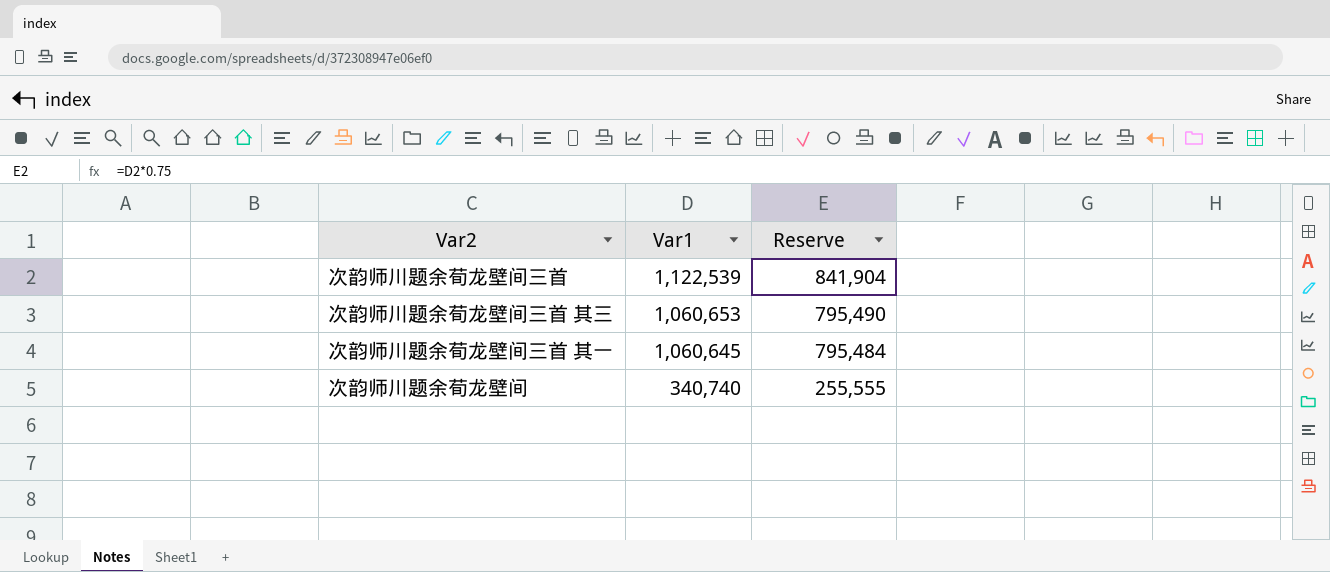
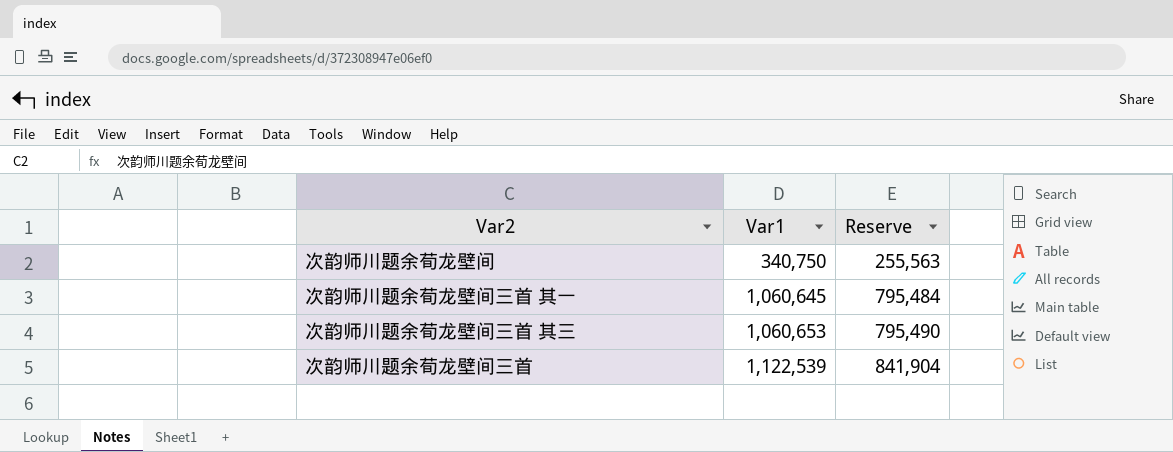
row order: Var1 descending -> Var1 ascending
次韵师川题余荀龙壁间 | Var1: 340,740 -> 340,750
次韵师川题余荀龙壁间 | Reserve: 255,555 -> 255,563

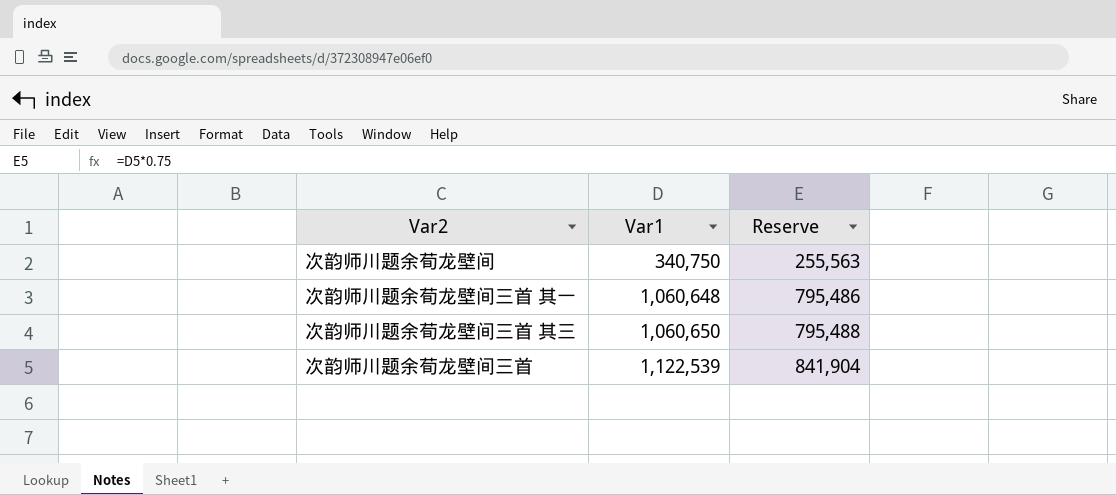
次韵师川题余荀龙壁间三首 其一 | Var1: 1,060,645 -> 1,060,648
次韵师川题余荀龙壁间三首 其一 | Reserve: 795,484 -> 795,486
次韵师川题余荀龙壁间三首 其三 | Var1: 1,060,653 -> 1,060,650
次韵师川题余荀龙壁间三首 其三 | Reserve: 795,490 -> 795,488

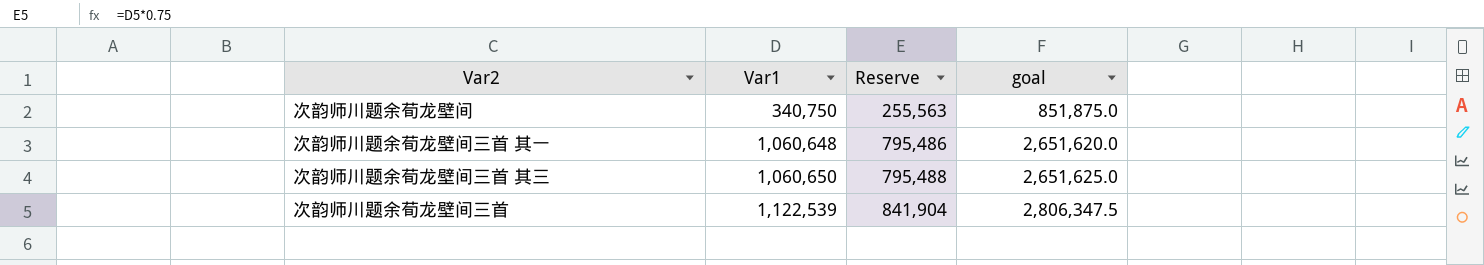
column goal | formula: none -> [Var1] * 2.5

